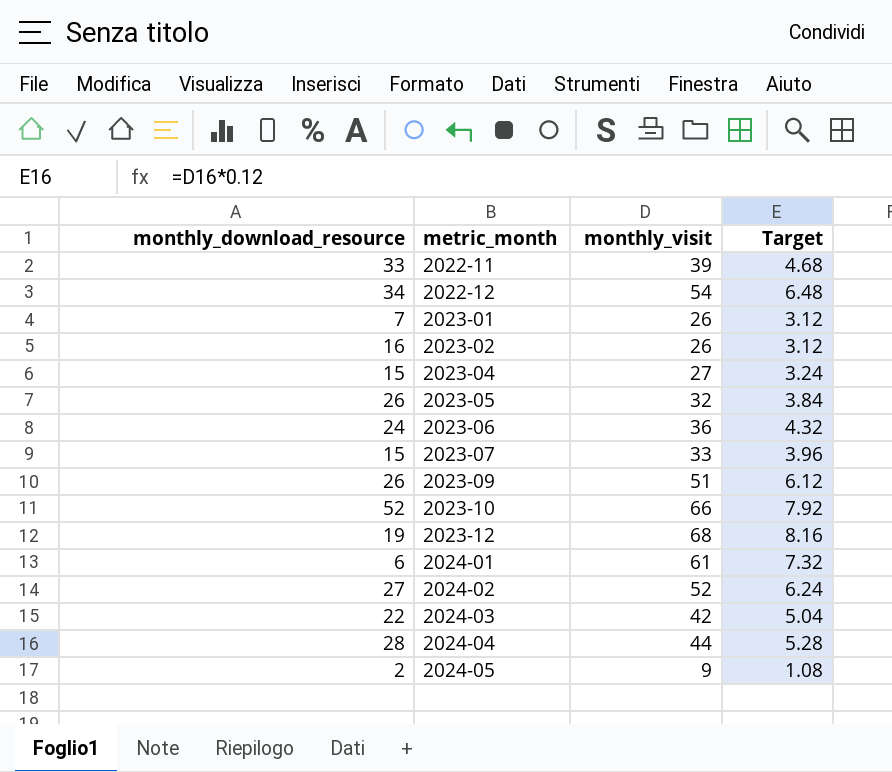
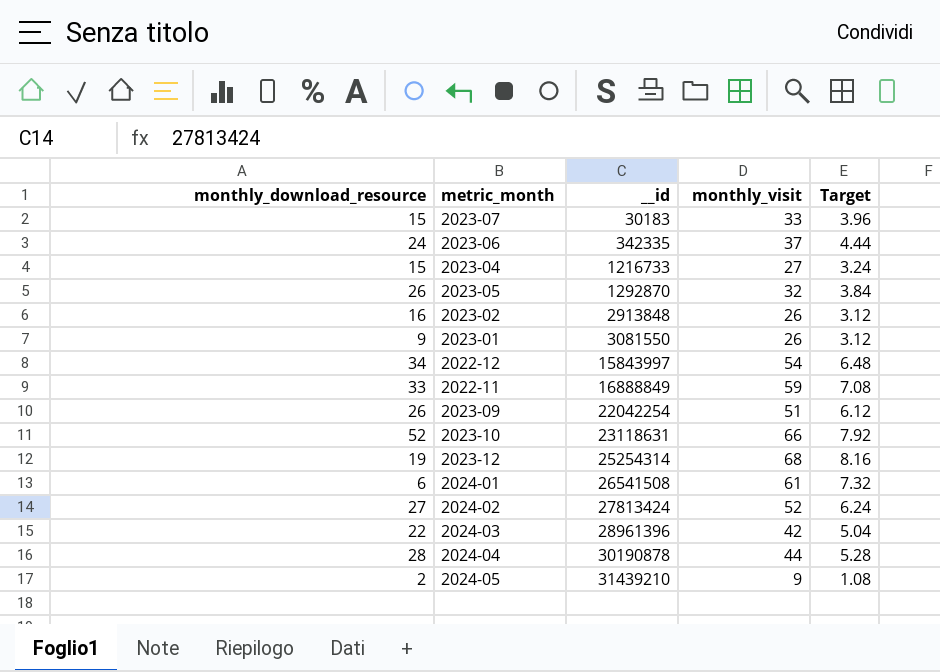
row order: metric_month ascending -> __id ascending
column __id | position: none -> 3
2023-06 | monthly_visit: 36 -> 37
2023-06 | Target: 4.32 -> 4.44
2023-01 | monthly_download_resource: 7 -> 9
2022-11 | monthly_visit: 39 -> 59
2022-11 | Target: 4.68 -> 7.08

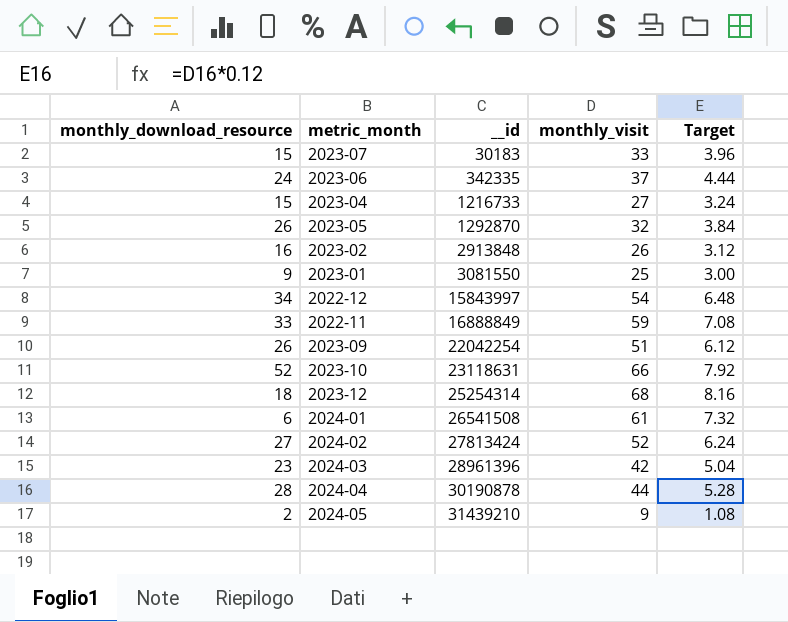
2023-01 | monthly_visit: 26 -> 25
2023-01 | Target: 3.12 -> 3.00
2023-12 | monthly_download_resource: 19 -> 18
2024-03 | monthly_download_resource: 22 -> 23

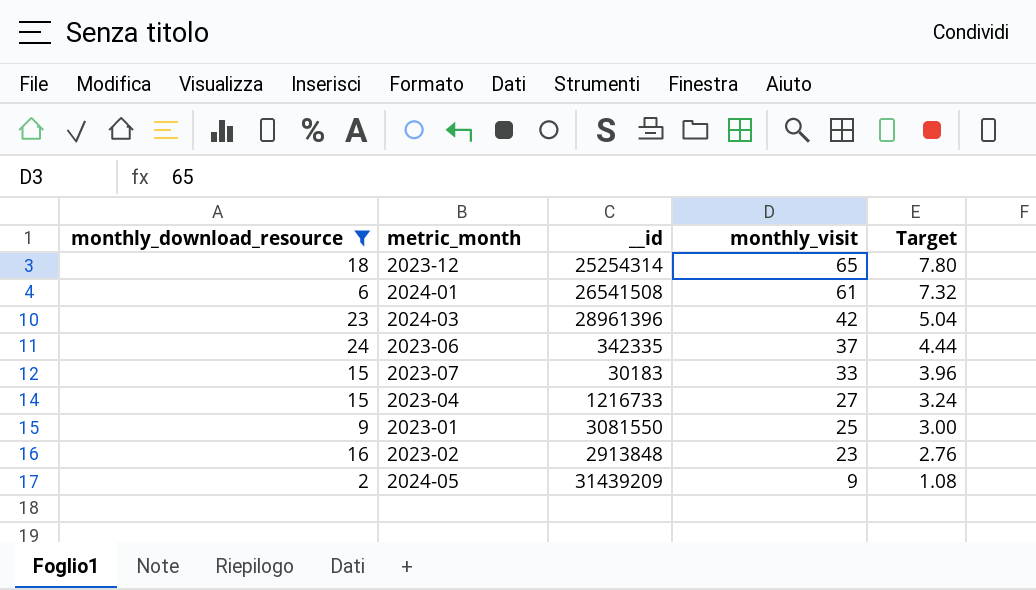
filter: none -> monthly_download_resource <= 24
row order: __id ascending -> monthly_visit descending
2023-12 | monthly_visit: 68 -> 65
2023-12 | Target: 8.16 -> 7.80
2023-02 | monthly_visit: 26 -> 23
2023-02 | Target: 3.12 -> 2.76
2024-05 | __id: 31439210 -> 31439209

